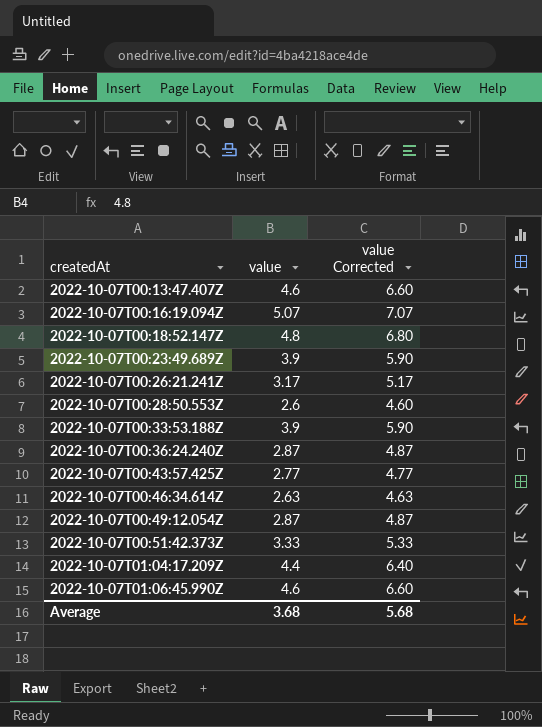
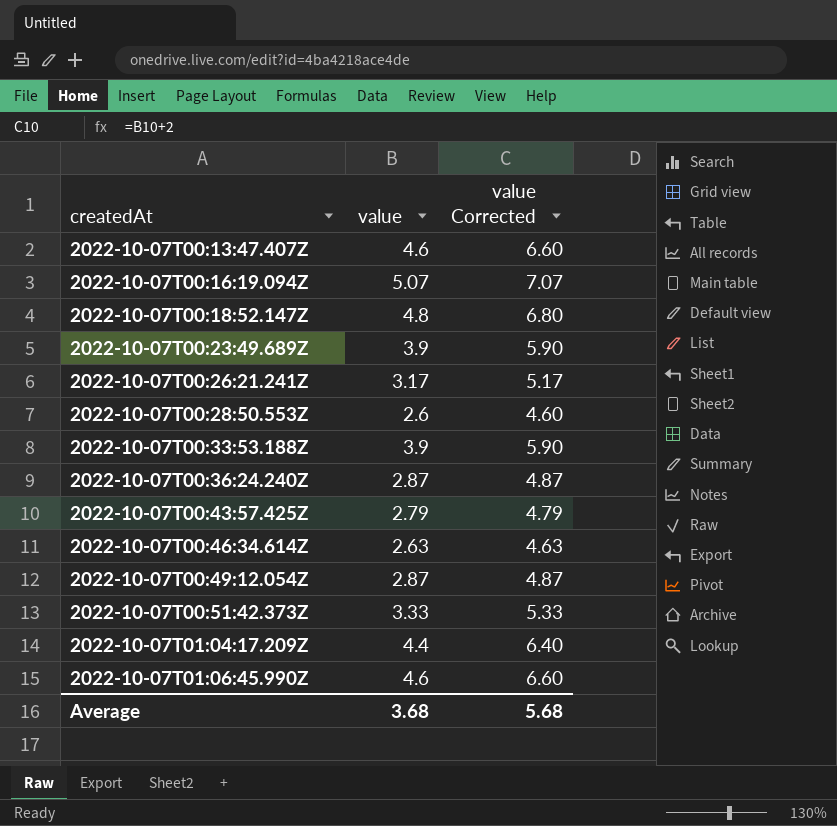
2022-10-07T00:43:57.425Z | value: 2.77 -> 2.79
2022-10-07T00:43:57.425Z | value Corrected: 4.77 -> 4.79

